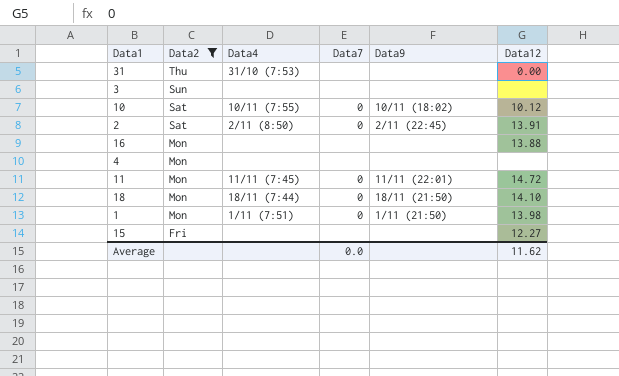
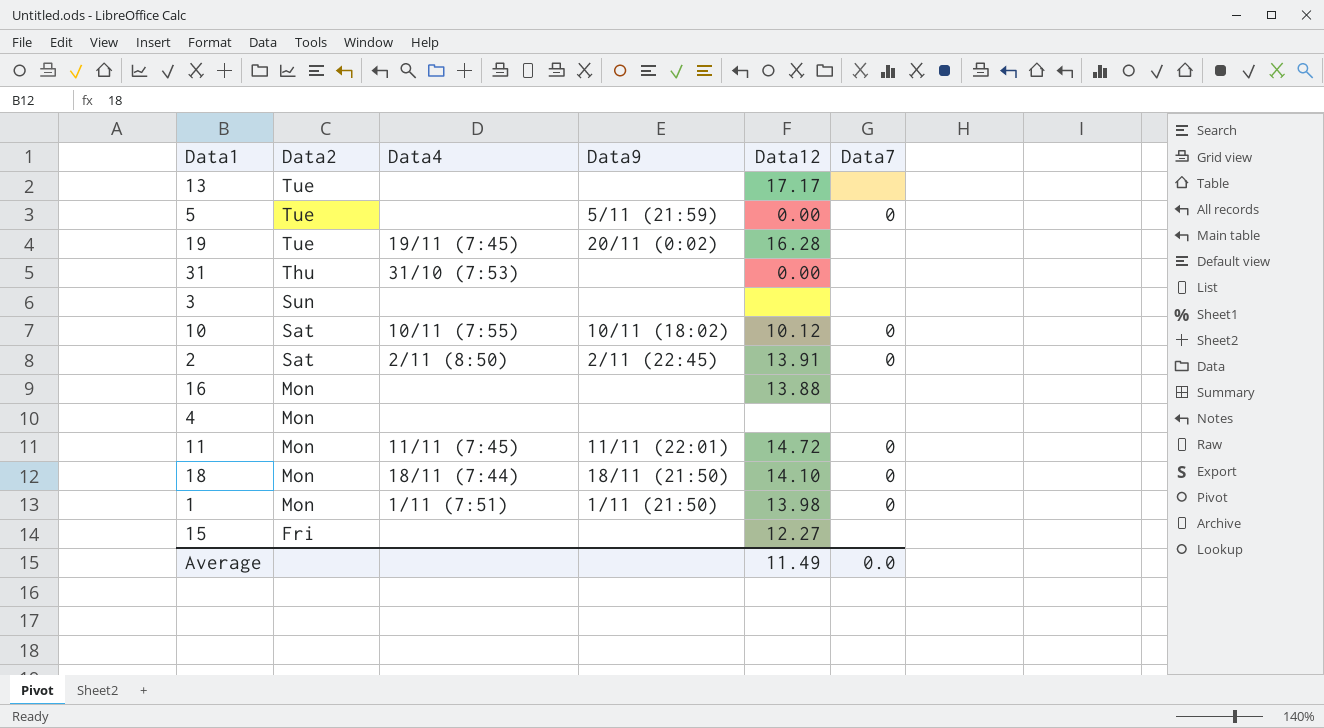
filter: Data2 != Tue -> none
column Data7 | position: 4 -> 6
Average | Data12: 11.62 -> 11.49

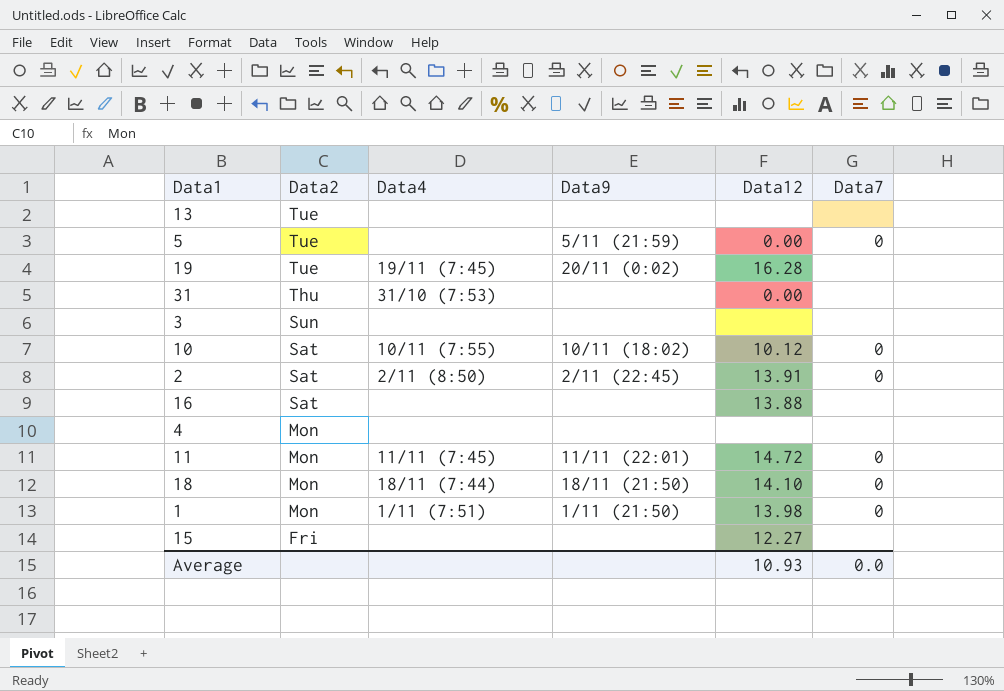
13 | Data12: 17.17 -> none
16 | Data2: Mon -> Sat
Average | Data12: 11.49 -> 10.93

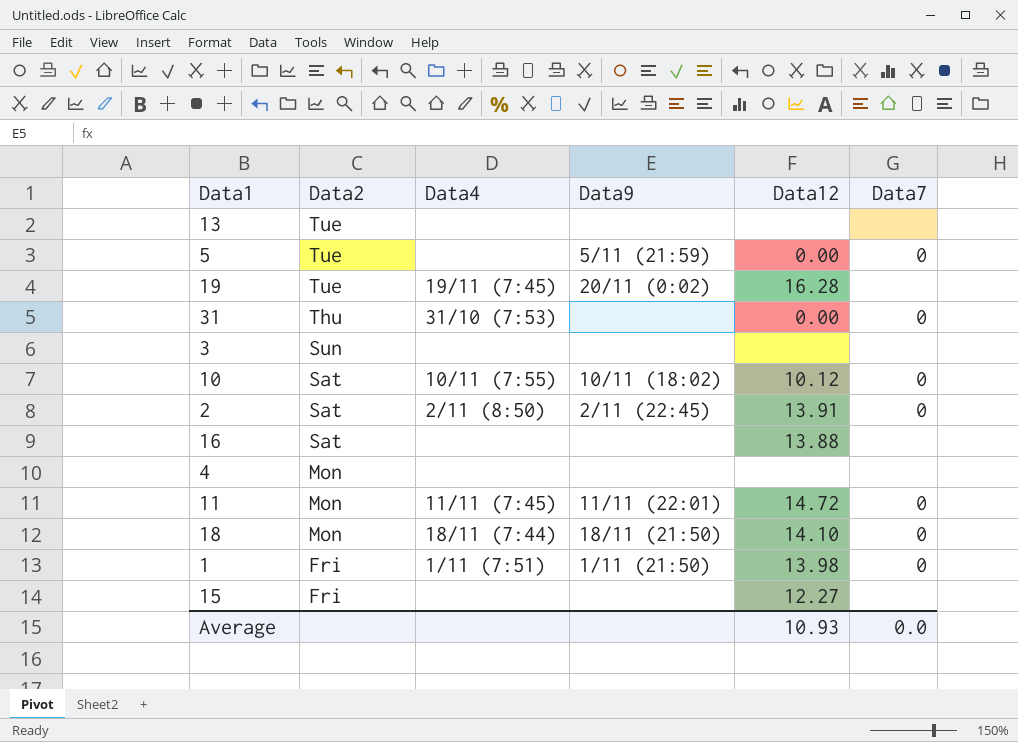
31 | Data7: none -> 0
1 | Data2: Mon -> Fri

